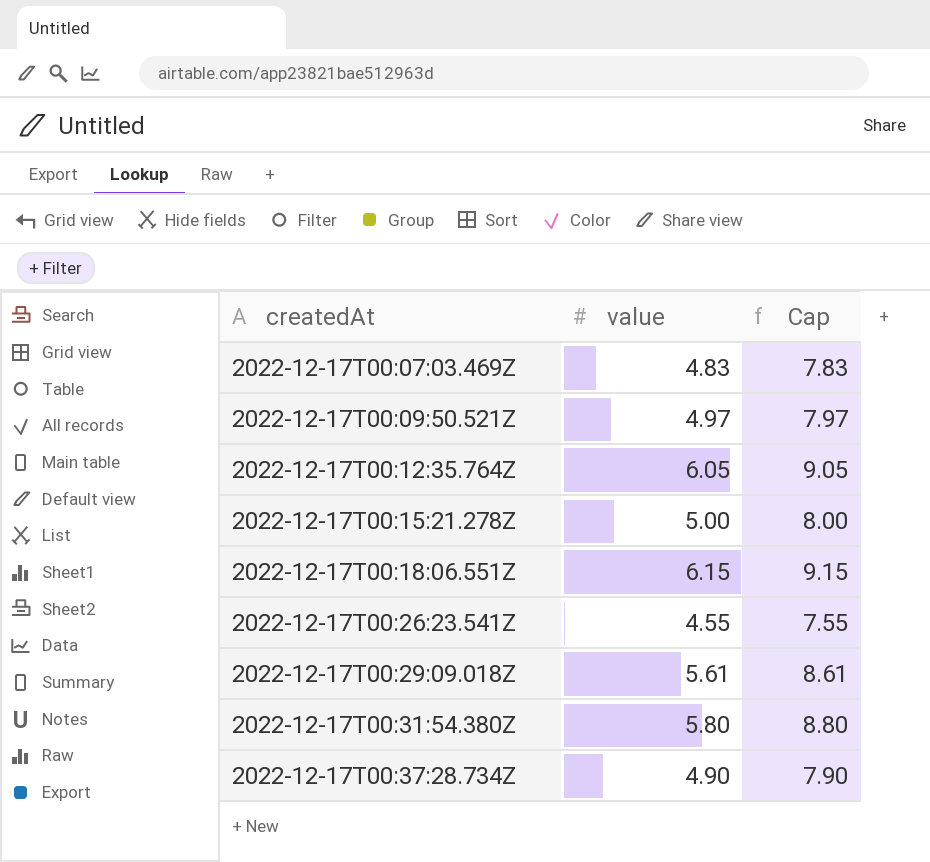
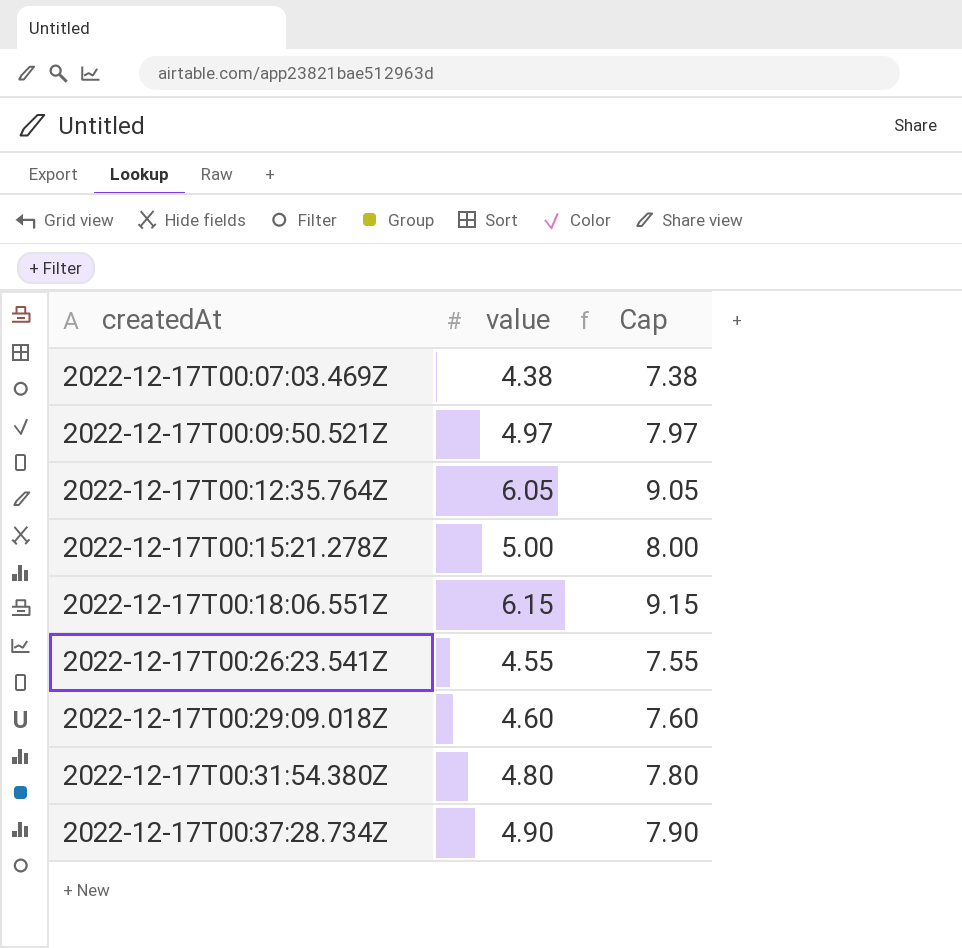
2022-12-17T00:07:03.469Z | value: 4.83 -> 4.38
2022-12-17T00:07:03.469Z | Cap: 7.83 -> 7.38
2022-12-17T00:29:09.018Z | value: 5.61 -> 4.60
2022-12-17T00:29:09.018Z | Cap: 8.61 -> 7.60
2022-12-17T00:31:54.380Z | value: 5.80 -> 4.80
2022-12-17T00:31:54.380Z | Cap: 8.80 -> 7.80

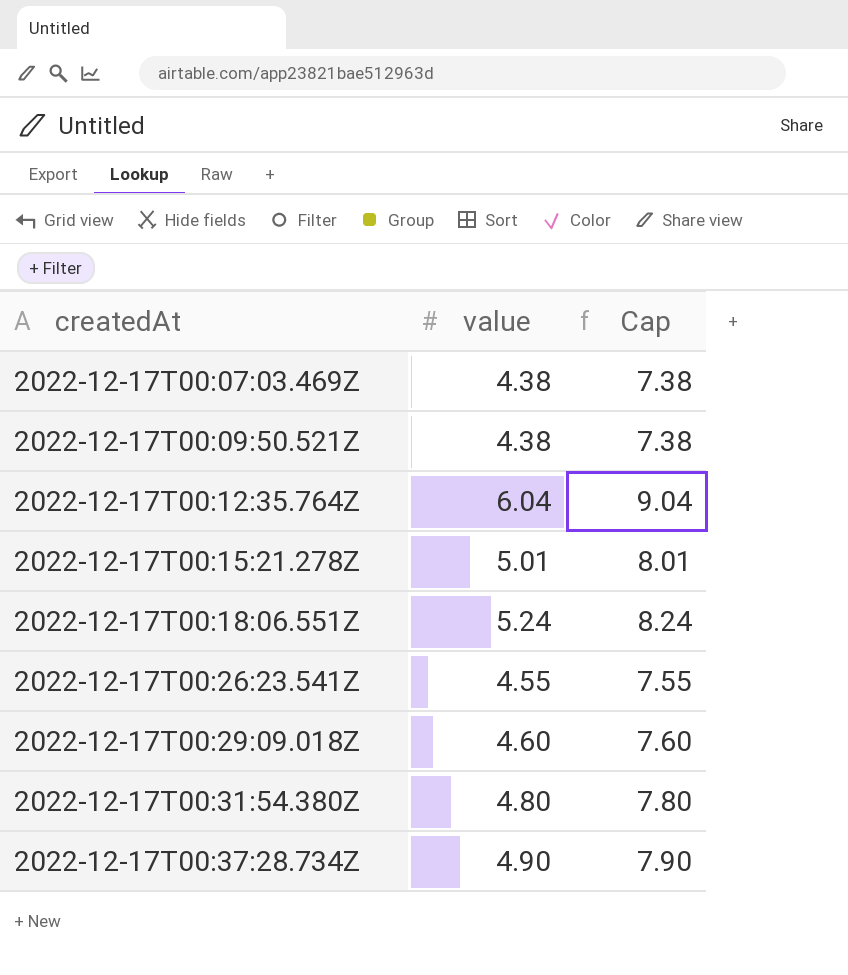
2022-12-17T00:09:50.521Z | value: 4.97 -> 4.38
2022-12-17T00:09:50.521Z | Cap: 7.97 -> 7.38
2022-12-17T00:12:35.764Z | value: 6.05 -> 6.04
2022-12-17T00:12:35.764Z | Cap: 9.05 -> 9.04
2022-12-17T00:15:21.278Z | value: 5.00 -> 5.01
2022-12-17T00:15:21.278Z | Cap: 8.00 -> 8.01
2022-12-17T00:18:06.551Z | value: 6.15 -> 5.24
2022-12-17T00:18:06.551Z | Cap: 9.15 -> 8.24

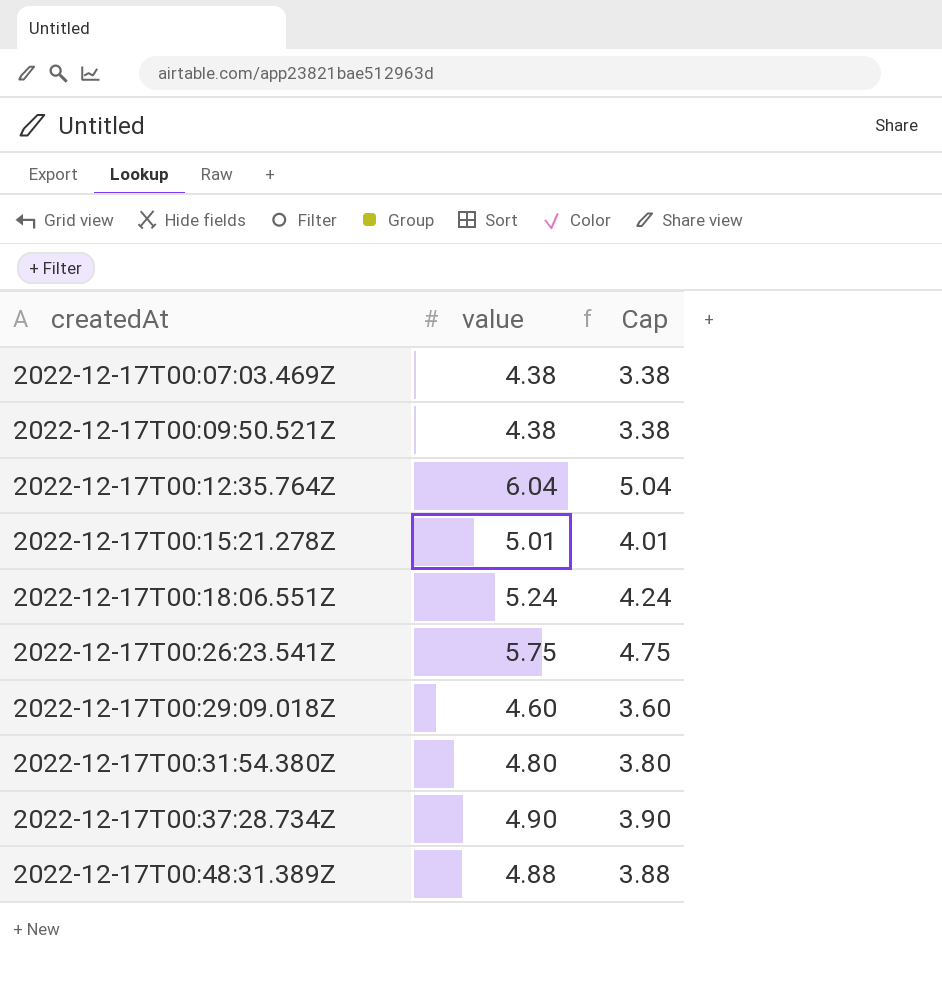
column Cap | formula: [value] + 3 -> [value] - 1
2022-12-17T00:26:23.541Z | value: 4.55 -> 5.75
row 2022-12-17T00:48:31.389Z: none -> 4.88 | 3.88

